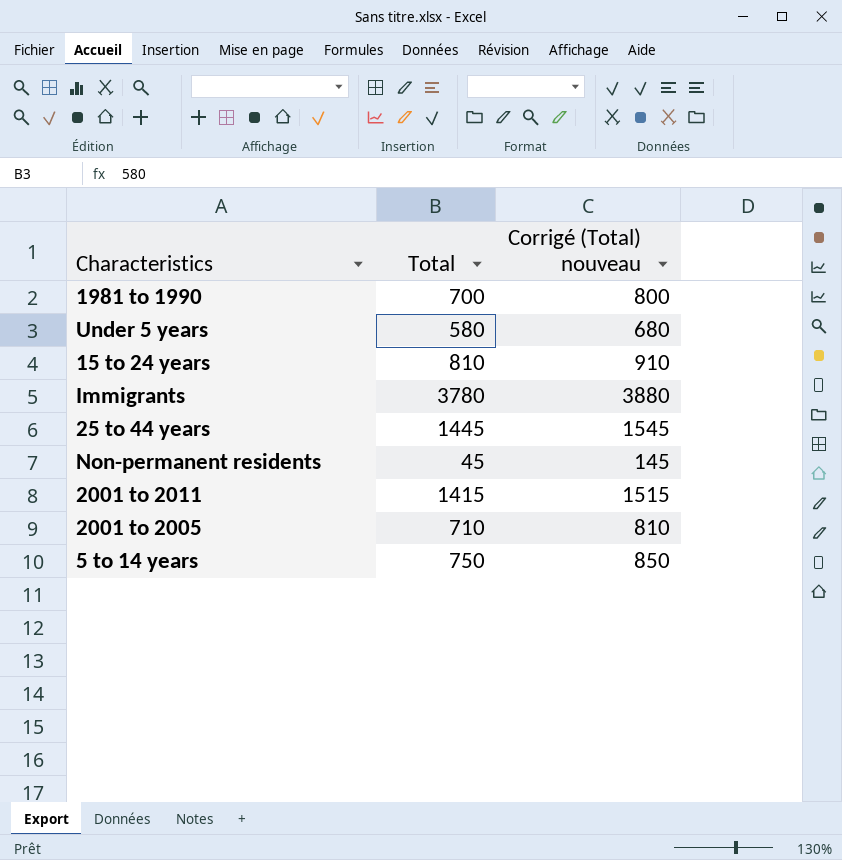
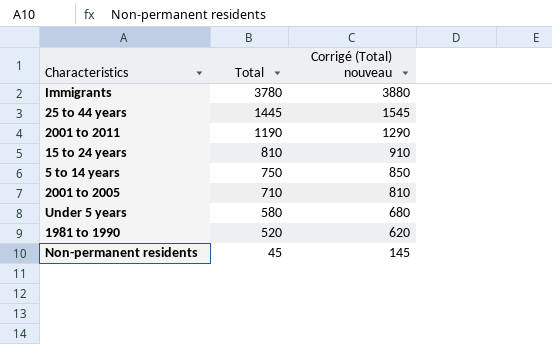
row order: none -> Total descending
2001 to 2011 | Total: 1415 -> 1190
2001 to 2011 | Corrigé (Total) nouveau: 1515 -> 1290
1981 to 1990 | Total: 700 -> 520
1981 to 1990 | Corrigé (Total) nouveau: 800 -> 620

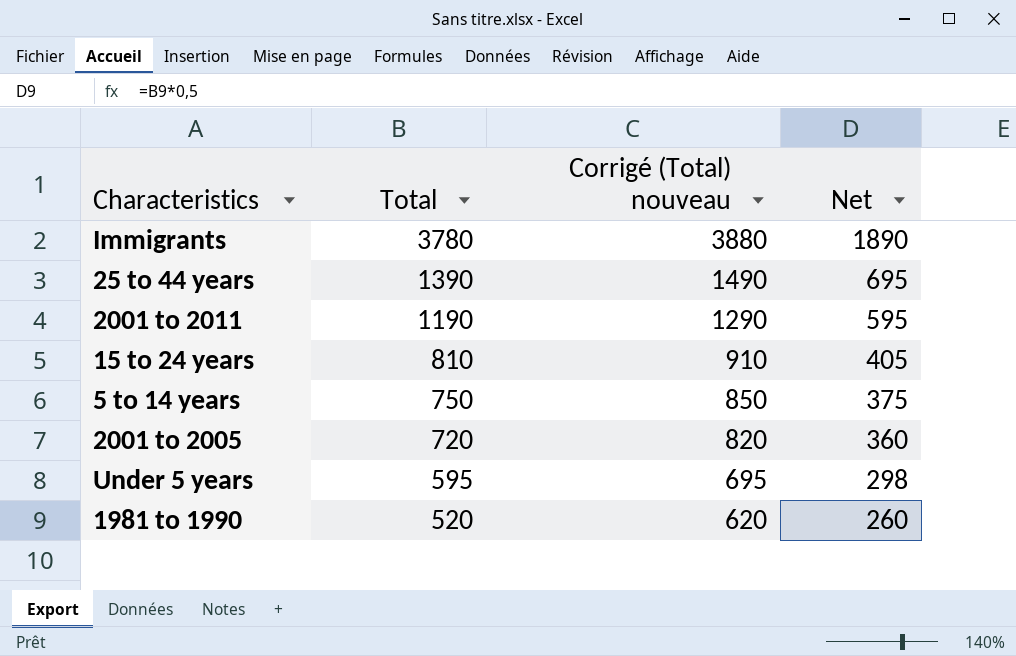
column Net | formula: none -> [Total] * 0,5
row Non-permanent residents: 45 | 145 -> none
25 to 44 years | Total: 1445 -> 1390
25 to 44 years | Corrigé (Total) nouveau: 1545 -> 1490
2001 to 2005 | Total: 710 -> 720
2001 to 2005 | Corrigé (Total) nouveau: 810 -> 820
Under 5 years | Total: 580 -> 595
Under 5 years | Corrigé (Total) nouveau: 680 -> 695

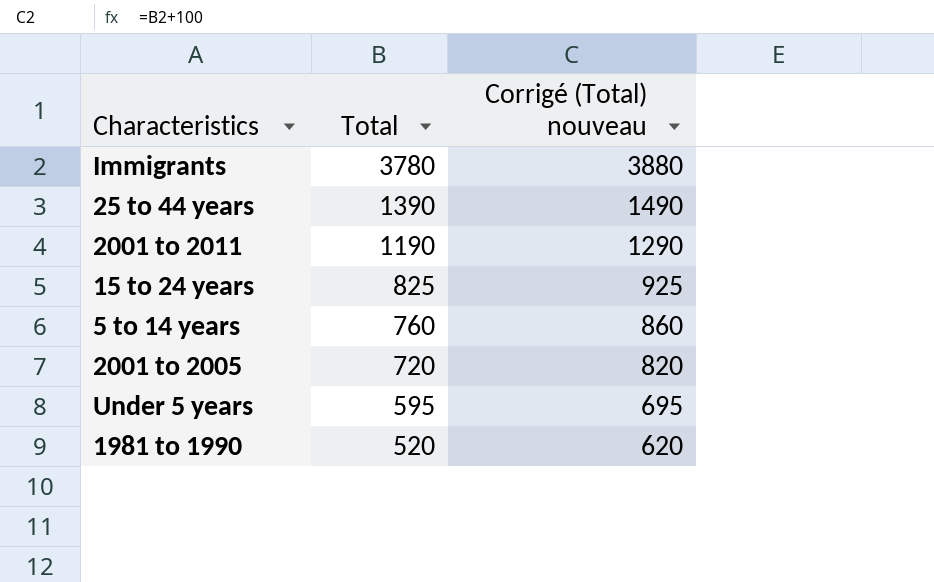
column Net | formula: [Total] * 0,5 -> none
15 to 24 years | Total: 810 -> 825
15 to 24 years | Corrigé (Total) nouveau: 910 -> 925
5 to 14 years | Total: 750 -> 760
5 to 14 years | Corrigé (Total) nouveau: 850 -> 860

